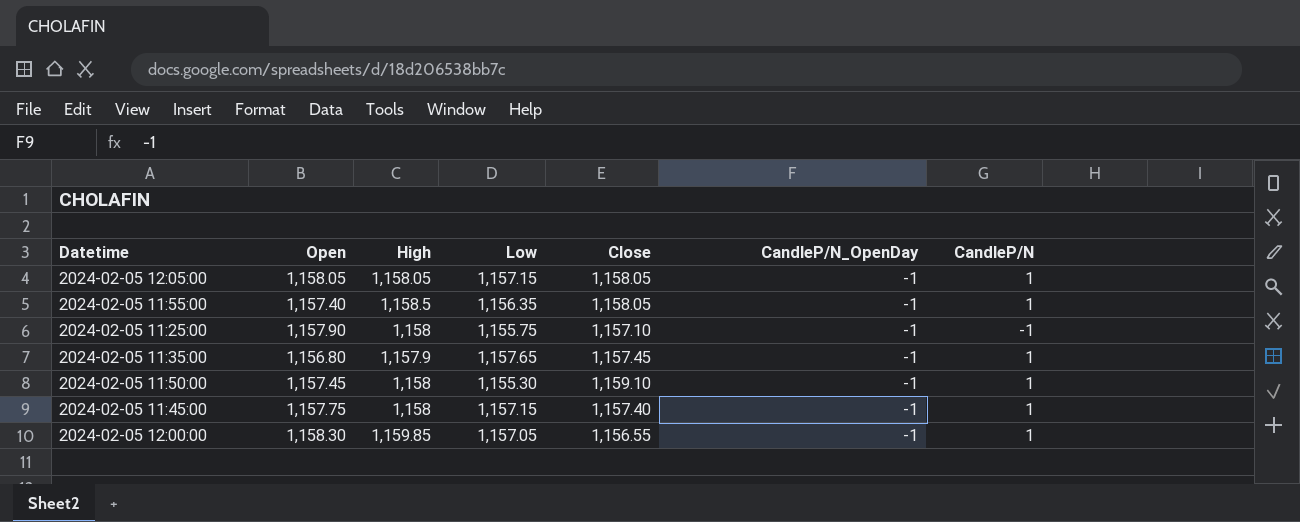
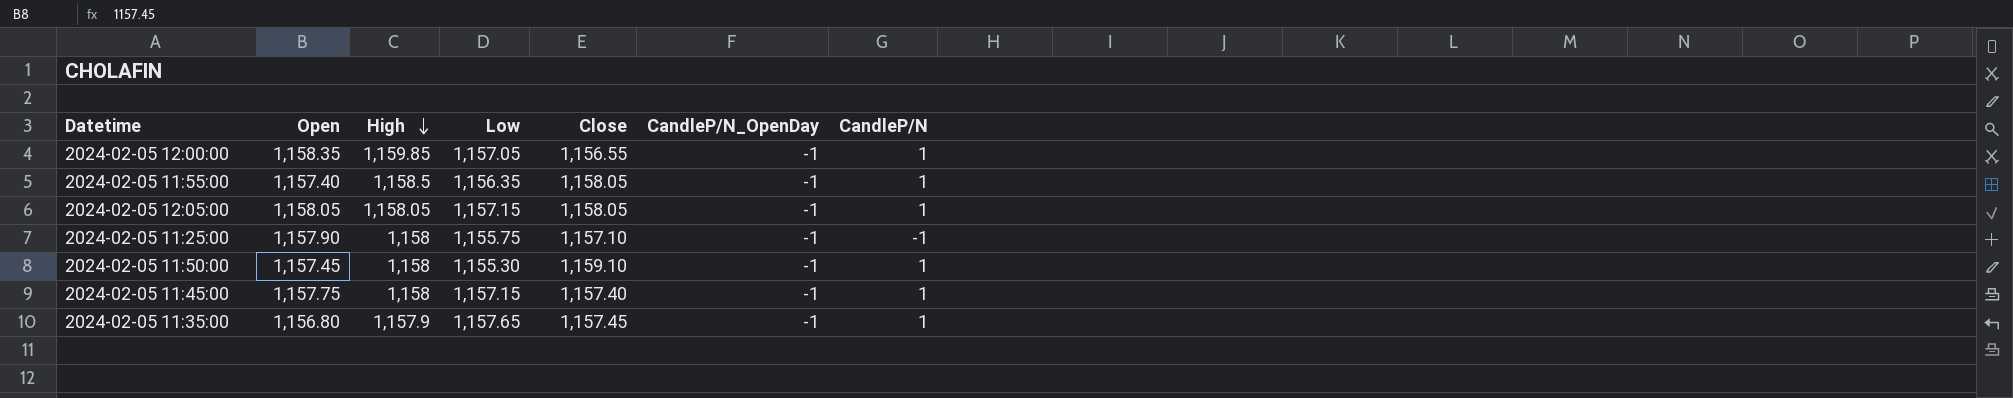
row order: none -> High descending
2024-02-05 12:00:00 | Open: 1,158.30 -> 1,158.35

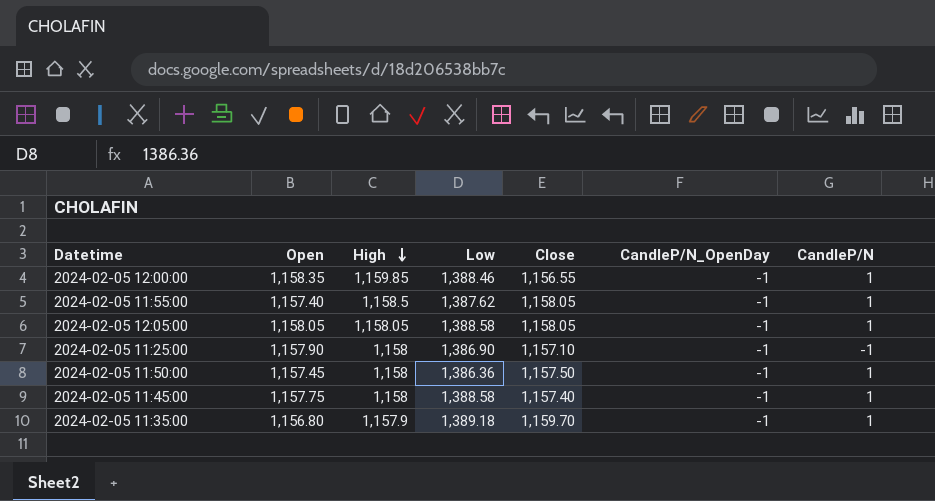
2024-02-05 12:00:00 | Low: 1,157.05 -> 1,388.46
2024-02-05 11:55:00 | Low: 1,156.35 -> 1,387.62
2024-02-05 12:05:00 | Low: 1,157.15 -> 1,388.58
2024-02-05 11:25:00 | Low: 1,155.75 -> 1,386.90
2024-02-05 11:50:00 | Low: 1,155.30 -> 1,386.36
2024-02-05 11:50:00 | Close: 1,159.10 -> 1,157.50
2024-02-05 11:45:00 | Low: 1,157.15 -> 1,388.58
2024-02-05 11:35:00 | Low: 1,157.65 -> 1,389.18
2024-02-05 11:35:00 | Close: 1,157.45 -> 1,159.70

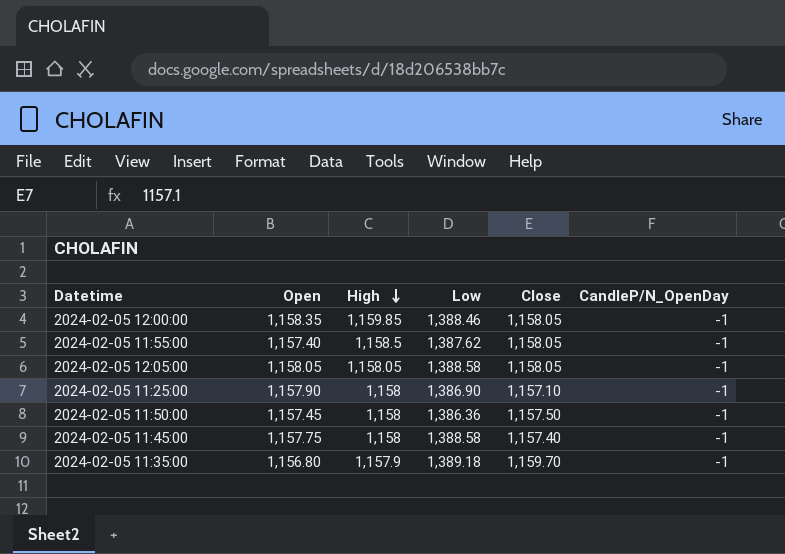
column CandleP/N | position: 7 -> none
2024-02-05 12:00:00 | Close: 1,156.55 -> 1,158.05

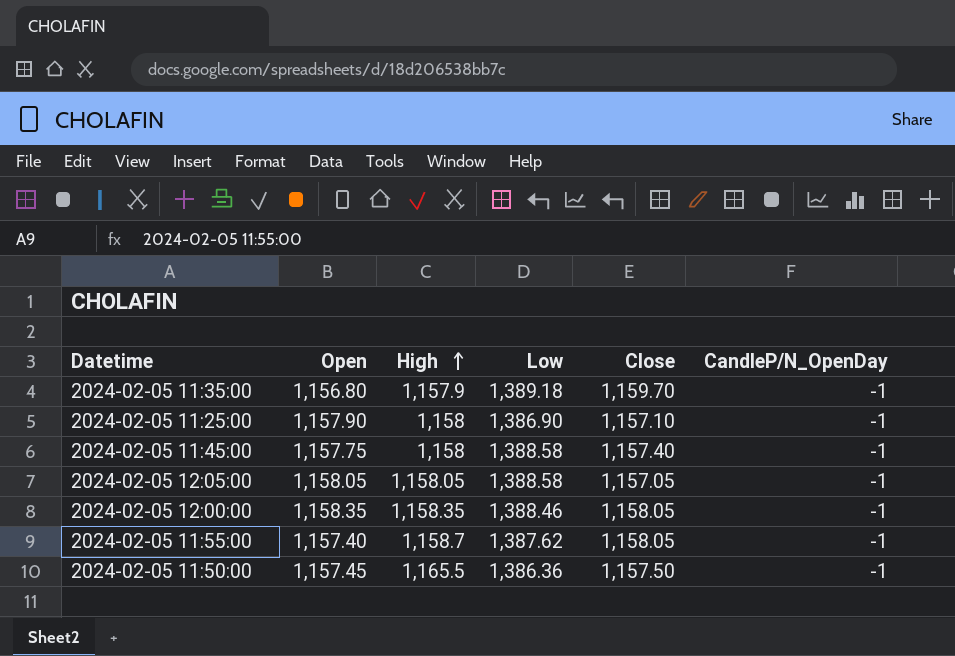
row order: High descending -> High ascending
2024-02-05 12:05:00 | Close: 1,158.05 -> 1,157.05
2024-02-05 12:00:00 | High: 1,159.85 -> 1,158.35
2024-02-05 11:55:00 | High: 1,158.5 -> 1,158.7
2024-02-05 11:50:00 | High: 1,158 -> 1,165.5

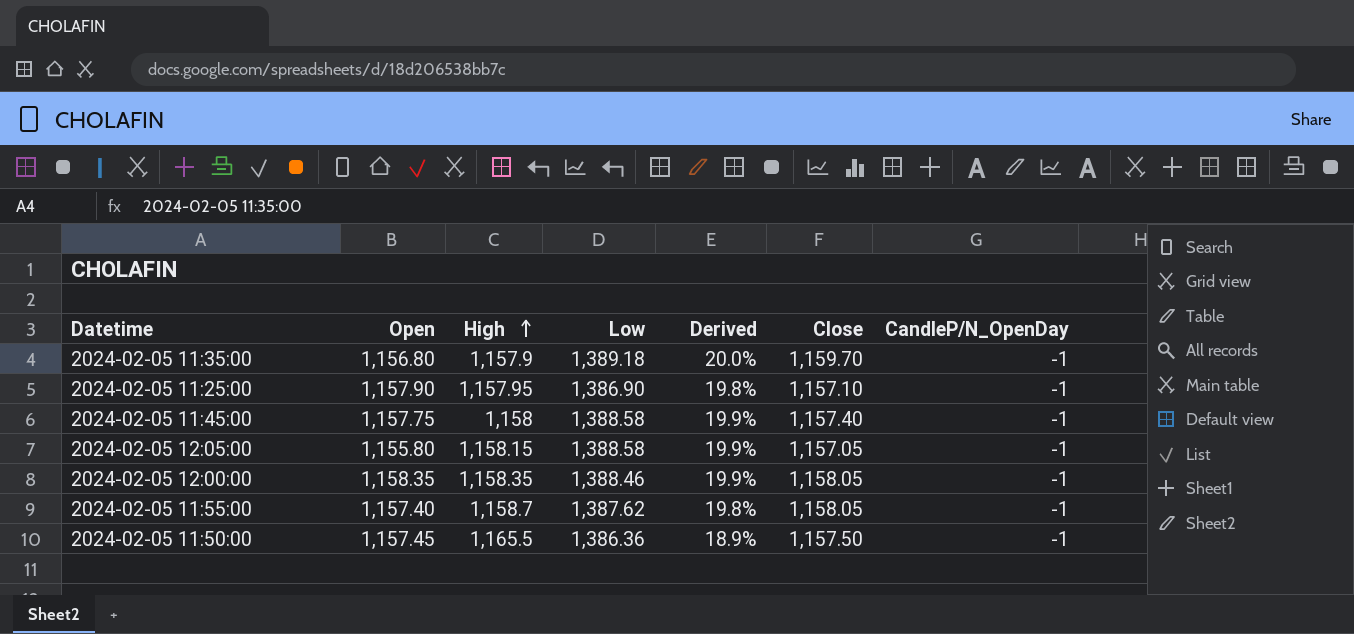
column Derived | formula: none -> ([Low] - [High]) / [High]
2024-02-05 11:25:00 | High: 1,158 -> 1,157.95
2024-02-05 12:05:00 | Open: 1,158.05 -> 1,155.80
2024-02-05 12:05:00 | High: 1,158.05 -> 1,158.15

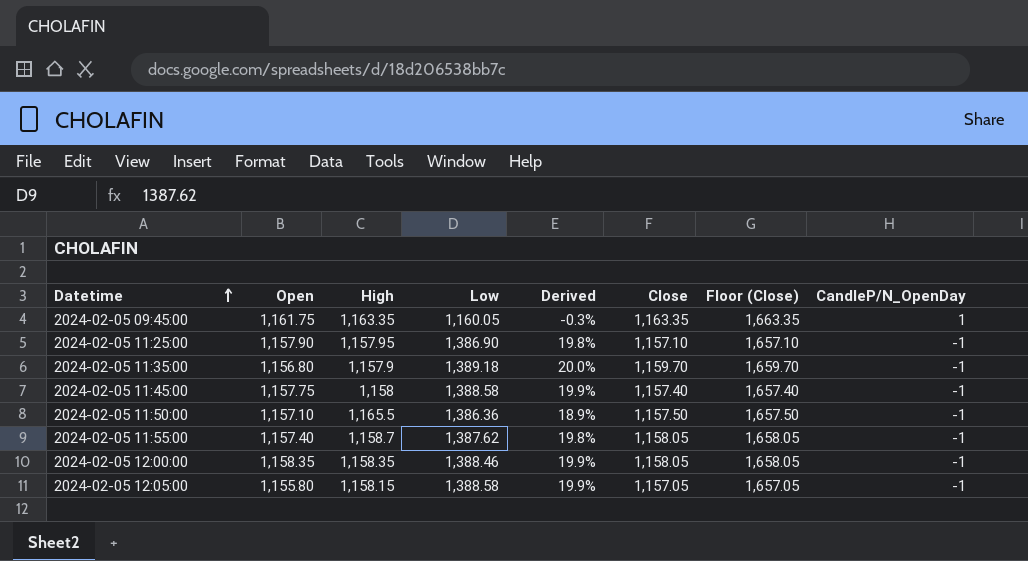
row order: High ascending -> Datetime ascending
column Floor (Close) | formula: none -> [Close] + 500
row 2024-02-05 09:45:00: none -> 1,161.75 | 1,163.35 | 1,160.05 | -0.3% | 1,163.35 | 1,663.35 | 1
2024-02-05 11:50:00 | Open: 1,157.45 -> 1,157.10

